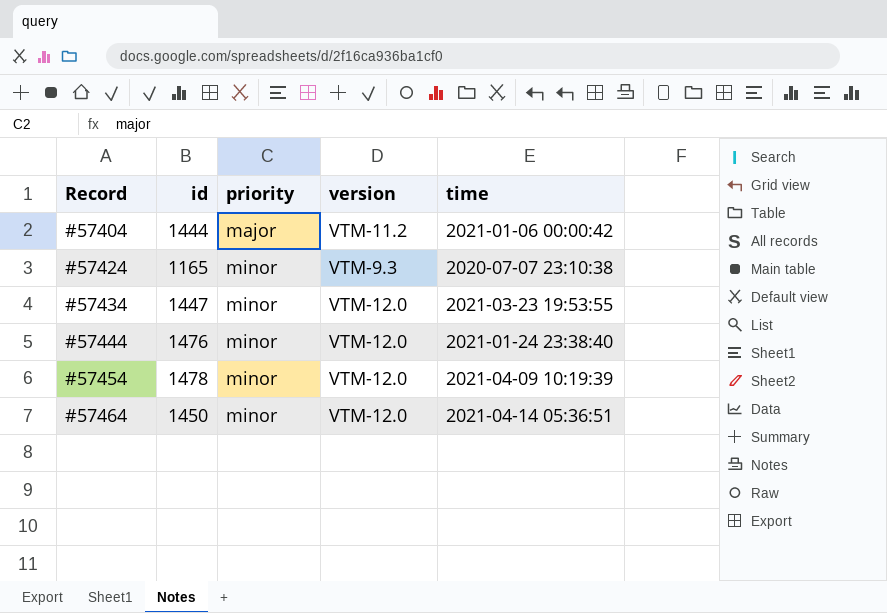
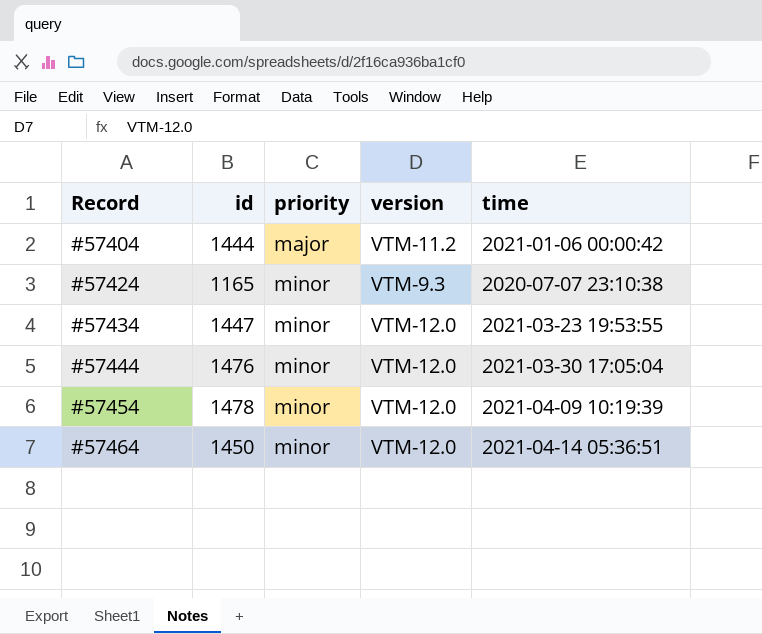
#57444 | time: 2021-01-24 23:38:40 -> 2021-03-30 17:05:04

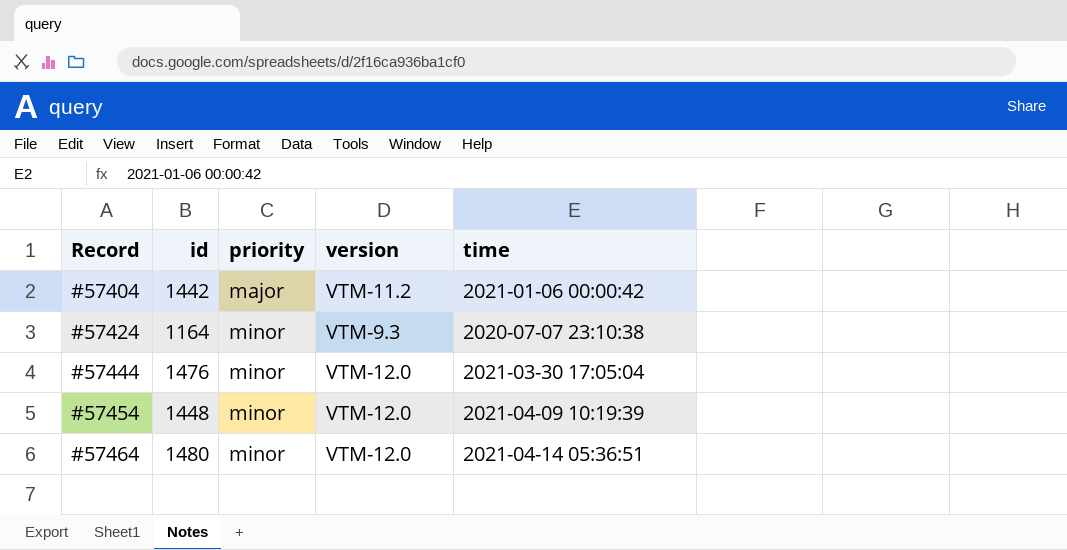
row #57434: 1447 | minor | VTM-12.0 | 2021-03-23 19:53:55 -> none
#57404 | id: 1444 -> 1442
#57424 | id: 1165 -> 1164
#57454 | id: 1478 -> 1448
#57464 | id: 1450 -> 1480

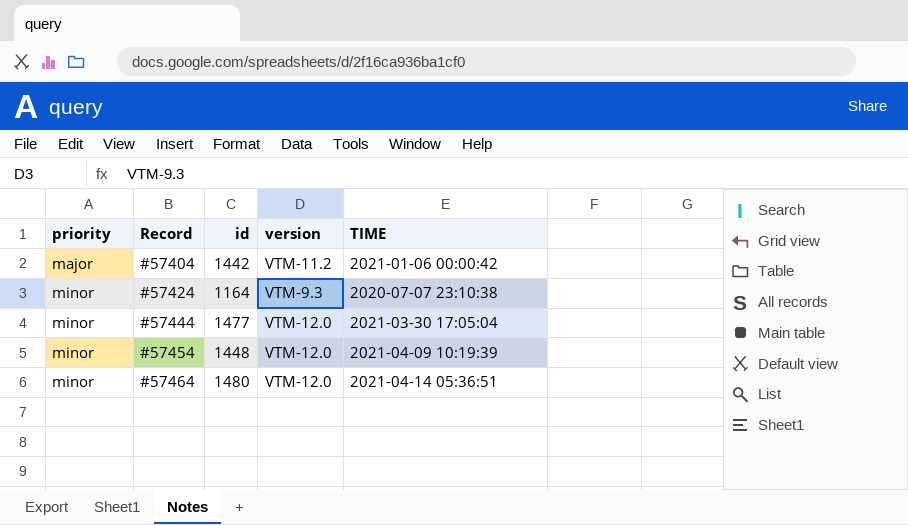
column priority | position: 3 -> 1
column name: time -> TIME
#57444 | id: 1476 -> 1477

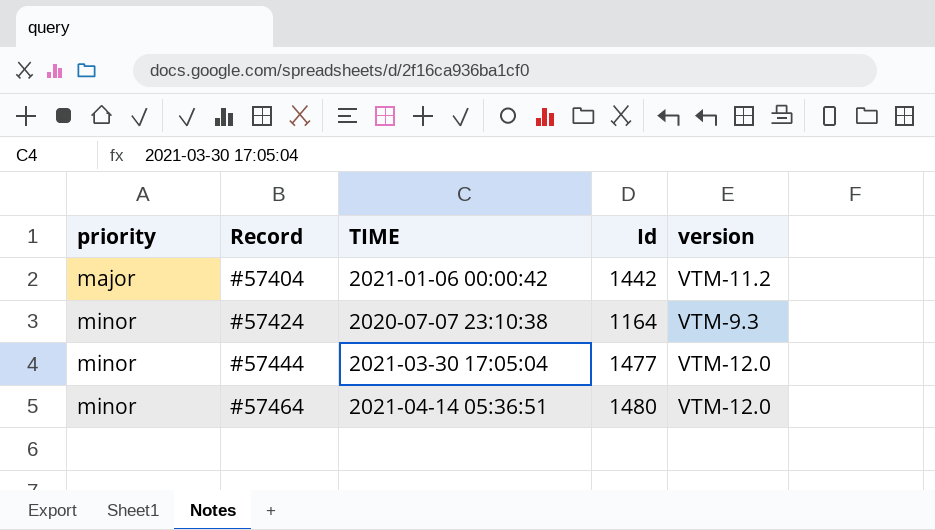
column TIME | position: 5 -> 3
column name: id -> Id
row #57454: minor | 1448 | VTM-12.0 | 2021-04-09 10:19:39 -> none

